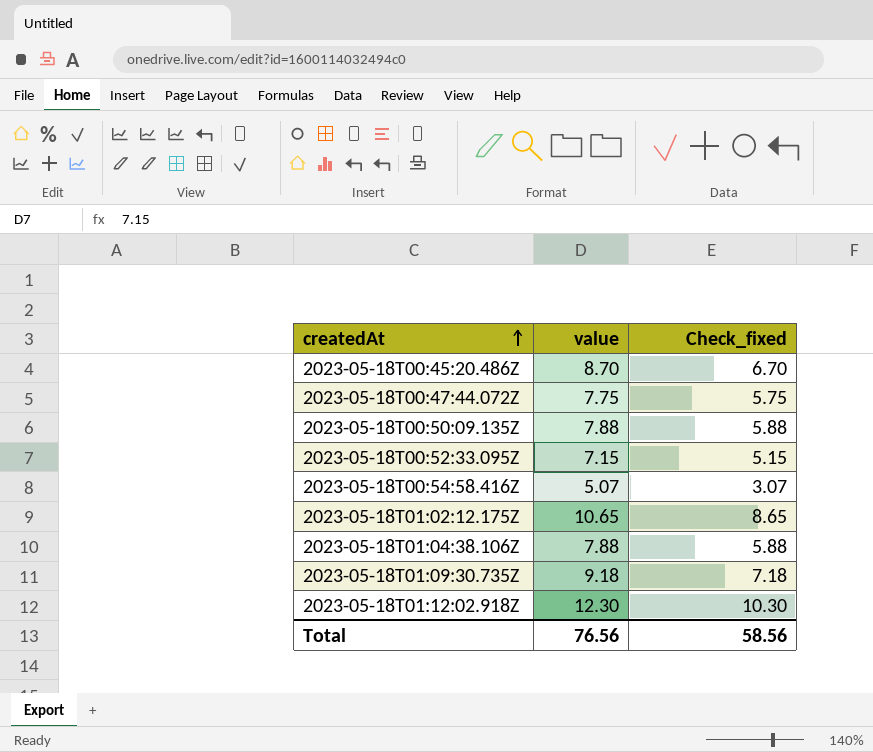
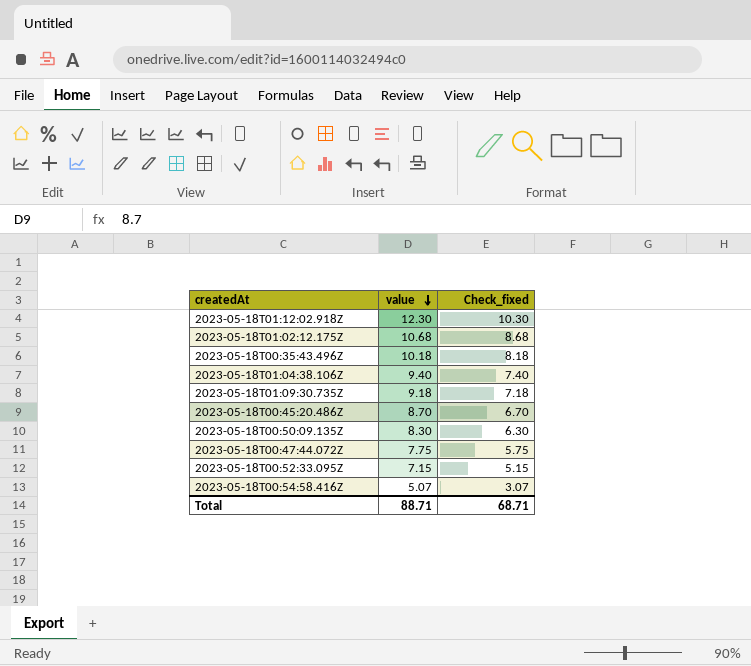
row order: createdAt ascending -> value descending
2023-05-18T01:02:12.175Z | value: 10.65 -> 10.68
2023-05-18T01:02:12.175Z | Check_fixed: 8.65 -> 8.68
row 2023-05-18T00:35:43.496Z: none -> 10.18 | 8.18
2023-05-18T01:04:38.106Z | value: 7.88 -> 9.40
2023-05-18T01:04:38.106Z | Check_fixed: 5.88 -> 7.40
2023-05-18T00:50:09.135Z | value: 7.88 -> 8.30
2023-05-18T00:50:09.135Z | Check_fixed: 5.88 -> 6.30
Total | value: 76.56 -> 88.71
Total | Check_fixed: 58.56 -> 68.71

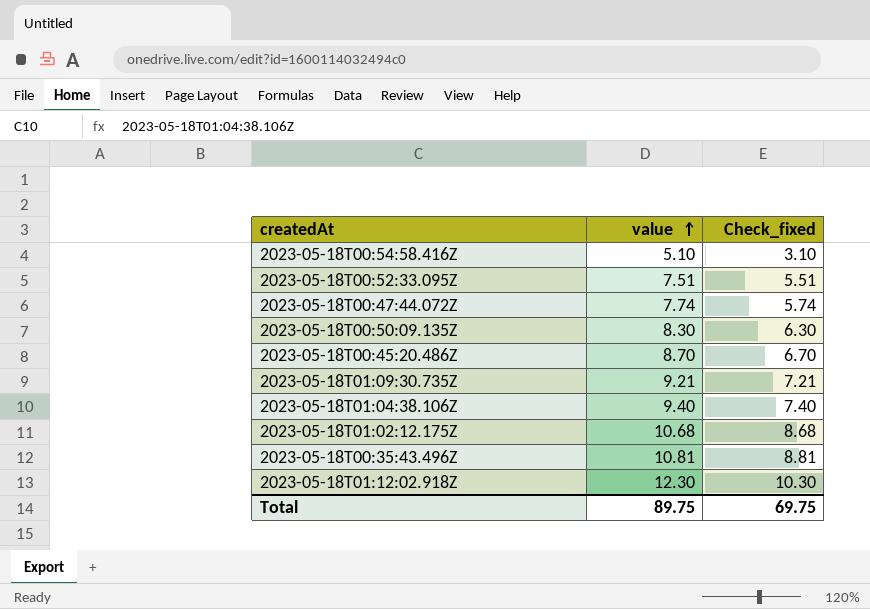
row order: value descending -> value ascending
2023-05-18T00:54:58.416Z | value: 5.07 -> 5.10
2023-05-18T00:54:58.416Z | Check_fixed: 3.07 -> 3.10
2023-05-18T00:52:33.095Z | value: 7.15 -> 7.51
2023-05-18T00:52:33.095Z | Check_fixed: 5.15 -> 5.51
2023-05-18T00:47:44.072Z | value: 7.75 -> 7.74
2023-05-18T00:47:44.072Z | Check_fixed: 5.75 -> 5.74
2023-05-18T01:09:30.735Z | value: 9.18 -> 9.21
2023-05-18T01:09:30.735Z | Check_fixed: 7.18 -> 7.21
2023-05-18T00:35:43.496Z | value: 10.18 -> 10.81
2023-05-18T00:35:43.496Z | Check_fixed: 8.18 -> 8.81
Total | value: 88.71 -> 89.75
Total | Check_fixed: 68.71 -> 69.75

